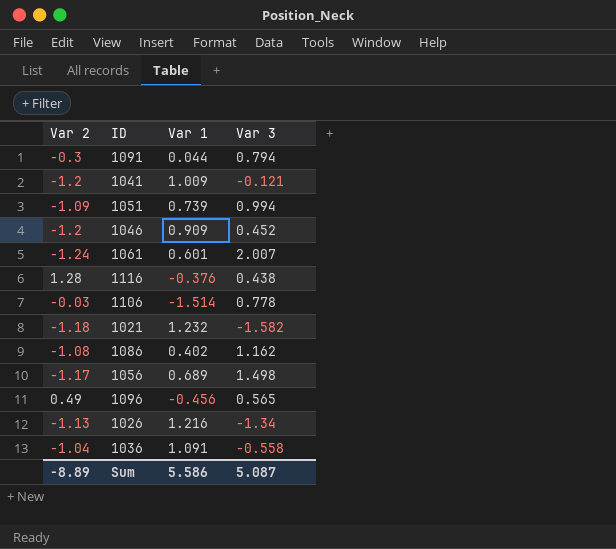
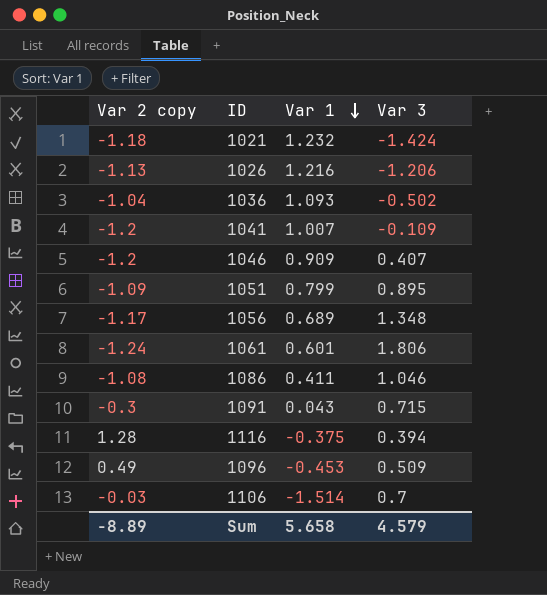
row order: none -> Var 1 descending
column name: Var 2 -> Var 2 copy
1021 | Var 3: -1.582 -> -1.424
1026 | Var 3: -1.34 -> -1.206
1036 | Var 1: 1.091 -> 1.093
1036 | Var 3: -0.558 -> -0.502
1041 | Var 1: 1.009 -> 1.007
1041 | Var 3: -0.121 -> -0.109
1046 | Var 3: 0.452 -> 0.407
1051 | Var 1: 0.739 -> 0.799
1051 | Var 3: 0.994 -> 0.895
1056 | Var 3: 1.498 -> 1.348
1061 | Var 3: 2.007 -> 1.806
1086 | Var 1: 0.402 -> 0.411
1086 | Var 3: 1.162 -> 1.046
1091 | Var 1: 0.044 -> 0.043
1091 | Var 3: 0.794 -> 0.715
1116 | Var 1: -0.376 -> -0.375
1116 | Var 3: 0.438 -> 0.394
1096 | Var 1: -0.456 -> -0.453
1096 | Var 3: 0.565 -> 0.509
1106 | Var 3: 0.778 -> 0.7
Sum | Var 1: 5.586 -> 5.658
Sum | Var 3: 5.087 -> 4.579

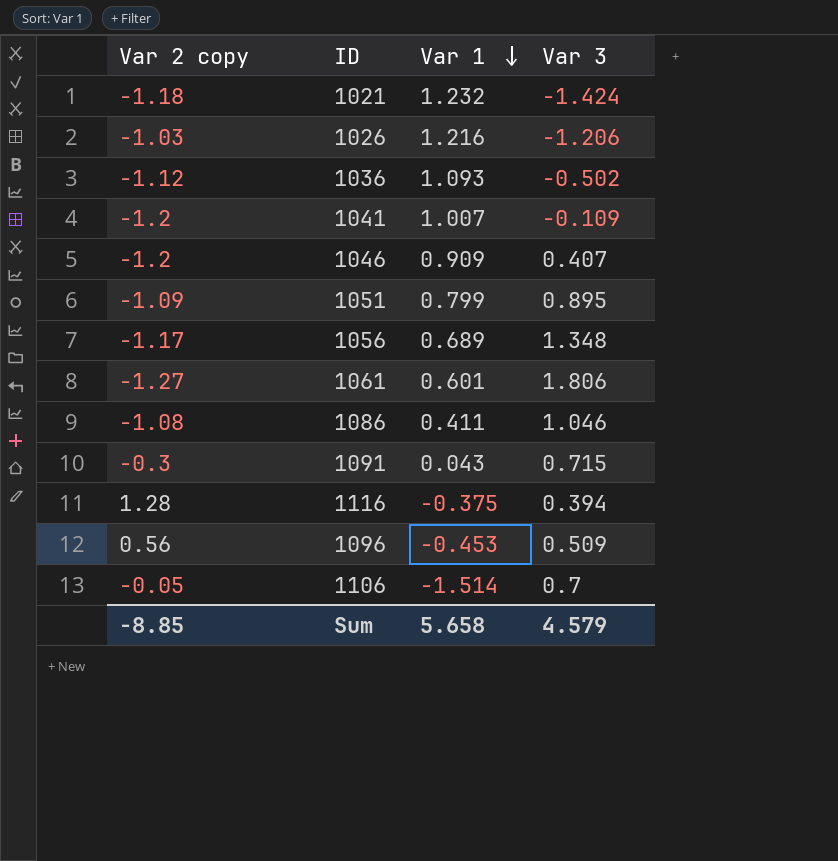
1026 | Var 2 copy: -1.13 -> -1.03
1036 | Var 2 copy: -1.04 -> -1.12
1061 | Var 2 copy: -1.24 -> -1.27
1096 | Var 2 copy: 0.49 -> 0.56
1106 | Var 2 copy: -0.03 -> -0.05
Sum | Var 2 copy: -8.89 -> -8.85

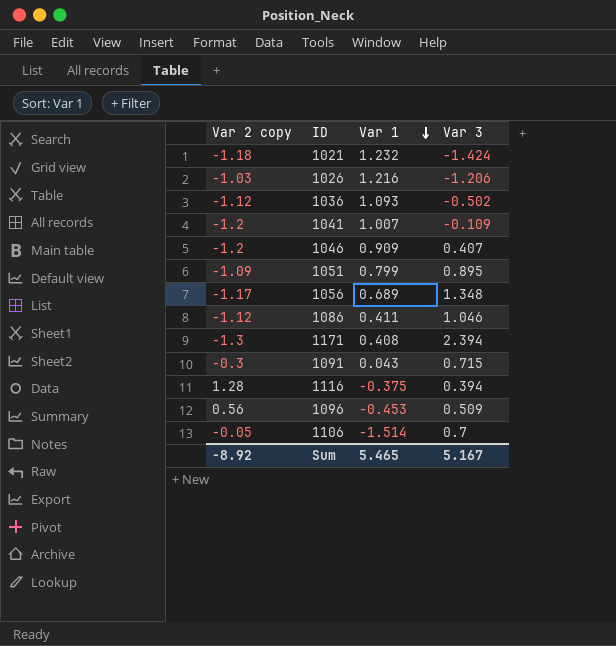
row 1061: -1.27 | 0.601 | 1.806 -> none
1086 | Var 2 copy: -1.08 -> -1.12
row 1171: none -> -1.3 | 0.408 | 2.394
Sum | Var 2 copy: -8.85 -> -8.92
Sum | Var 1: 5.658 -> 5.465
Sum | Var 3: 4.579 -> 5.167

